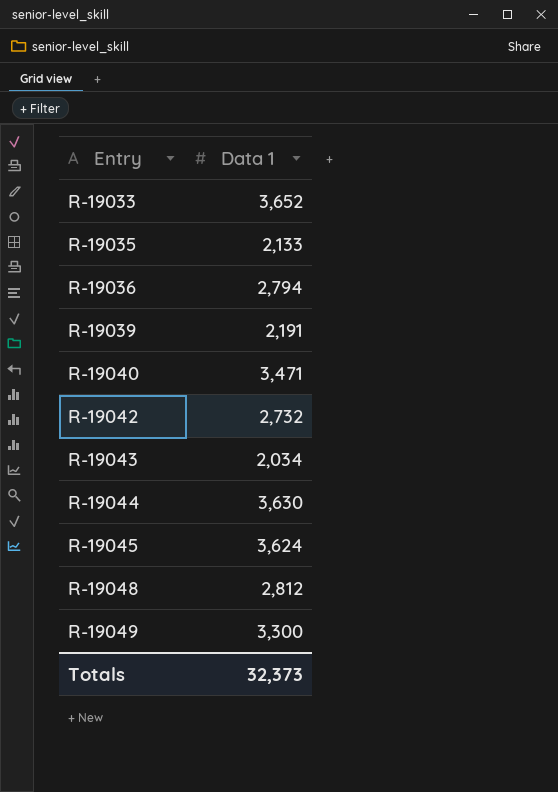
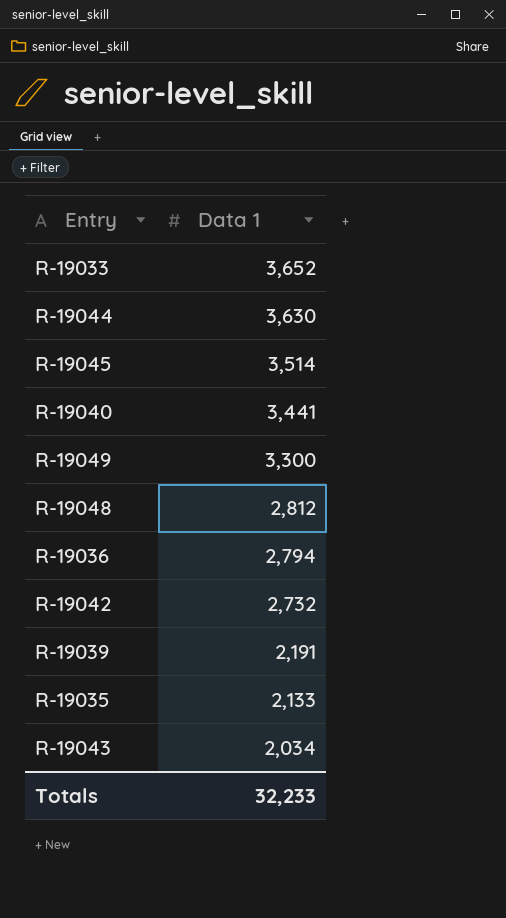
row order: Entry ascending -> Data 1 descending
R-19045 | Data 1: 3,624 -> 3,514
R-19040 | Data 1: 3,471 -> 3,441
Totals | Data 1: 32,373 -> 32,233

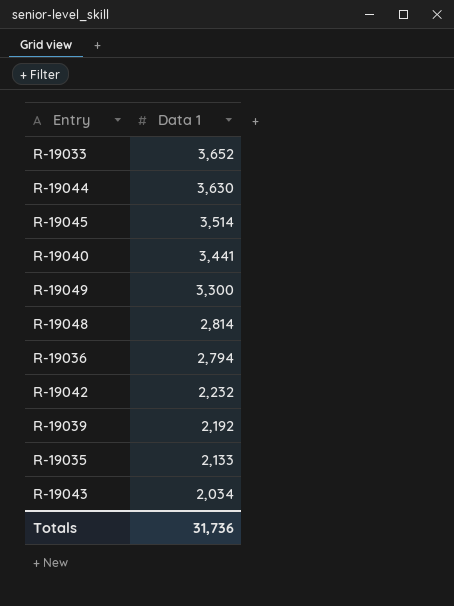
R-19048 | Data 1: 2,812 -> 2,814
R-19042 | Data 1: 2,732 -> 2,232
R-19039 | Data 1: 2,191 -> 2,192
Totals | Data 1: 32,233 -> 31,736

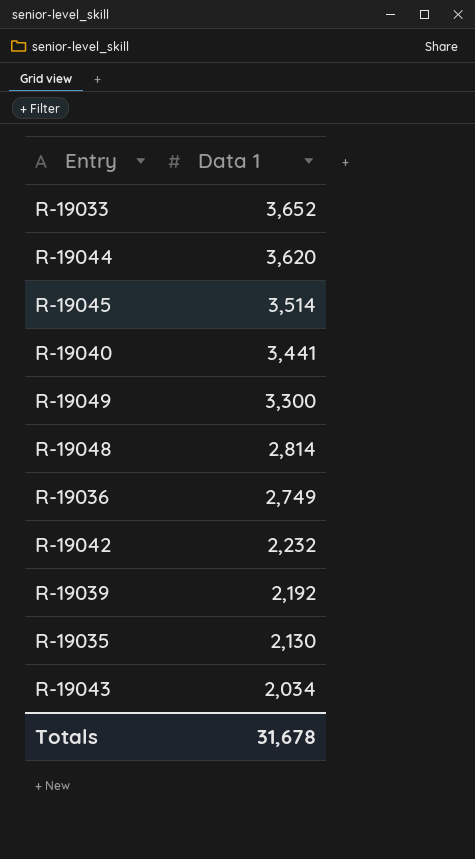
R-19044 | Data 1: 3,630 -> 3,620
R-19036 | Data 1: 2,794 -> 2,749
R-19035 | Data 1: 2,133 -> 2,130
Totals | Data 1: 31,736 -> 31,678

